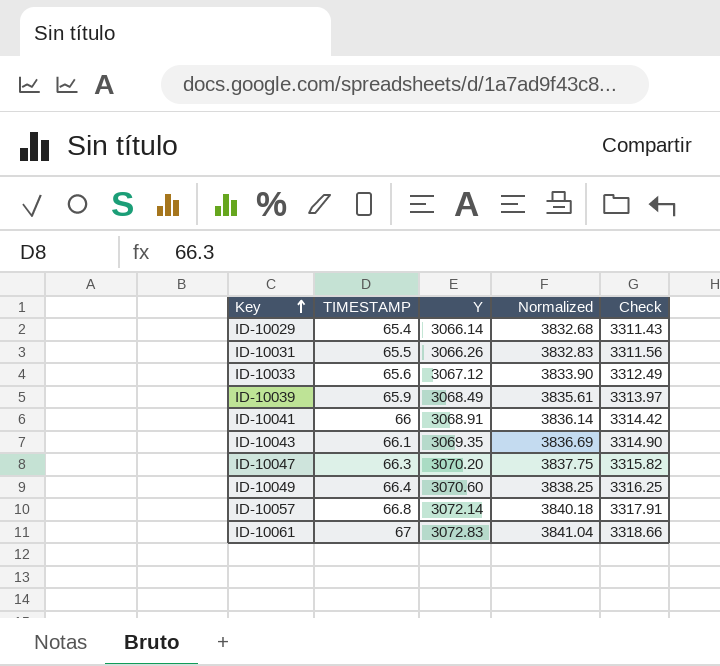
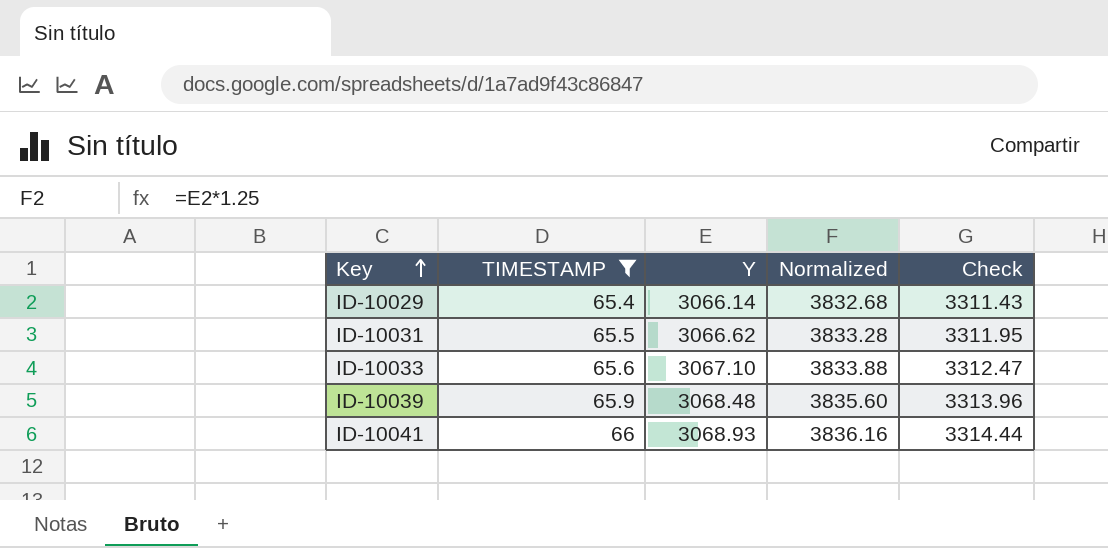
filter: none -> TIMESTAMP <= 66
ID-10031 | Y: 3066.26 -> 3066.62
ID-10031 | Normalized: 3832.83 -> 3833.28
ID-10031 | Check: 3311.56 -> 3311.95
ID-10033 | Y: 3067.12 -> 3067.10
ID-10033 | Normalized: 3833.90 -> 3833.88
ID-10033 | Check: 3312.49 -> 3312.47
ID-10039 | Y: 3068.49 -> 3068.48
ID-10039 | Normalized: 3835.61 -> 3835.60
ID-10039 | Check: 3313.97 -> 3313.96
ID-10041 | Y: 3068.91 -> 3068.93
ID-10041 | Normalized: 3836.14 -> 3836.16
ID-10041 | Check: 3314.42 -> 3314.44

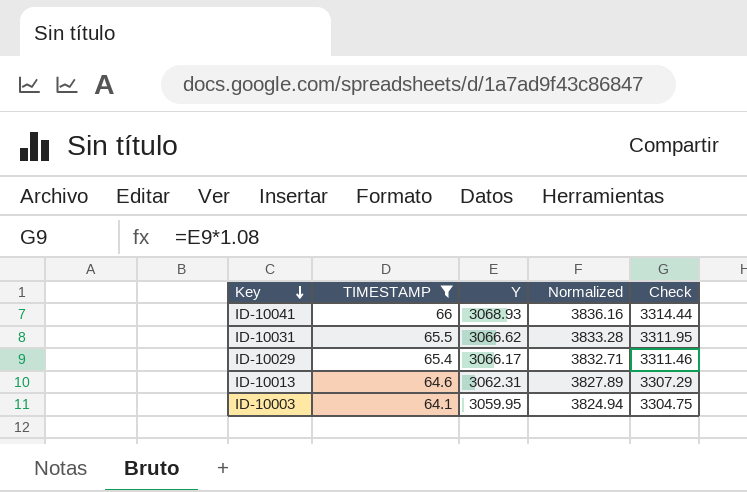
row order: Key ascending -> Key descending
row ID-10033: 65.6 | 3067.10 | 3833.88 | 3312.47 -> none
row ID-10039: 65.9 | 3068.48 | 3835.60 | 3313.96 -> none
ID-10029 | Y: 3066.14 -> 3066.17
ID-10029 | Normalized: 3832.68 -> 3832.71
ID-10029 | Check: 3311.43 -> 3311.46
row ID-10013: none -> 64.6 | 3062.31 | 3827.89 | 3307.29
row ID-10003: none -> 64.1 | 3059.95 | 3824.94 | 3304.75

